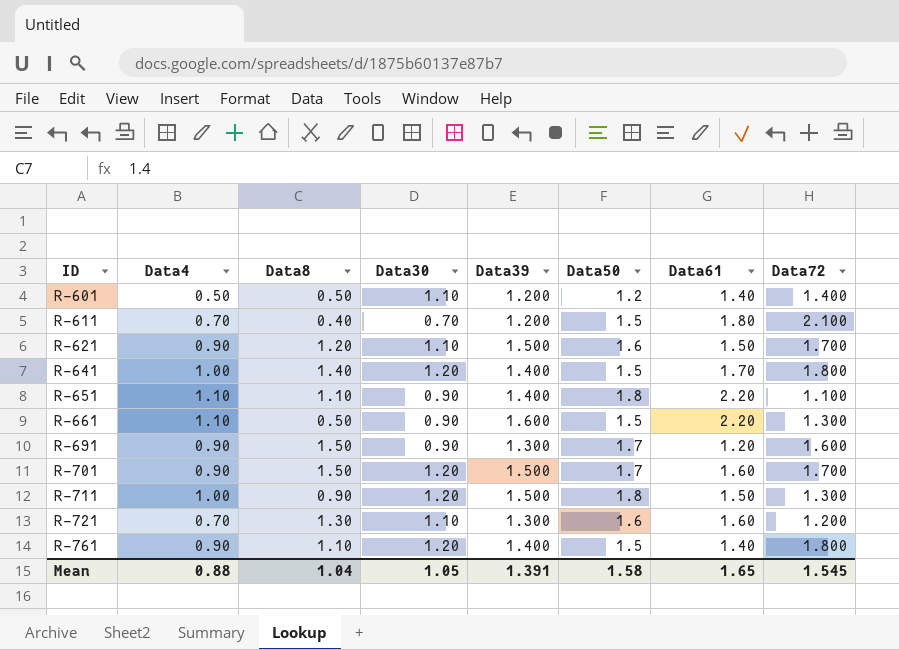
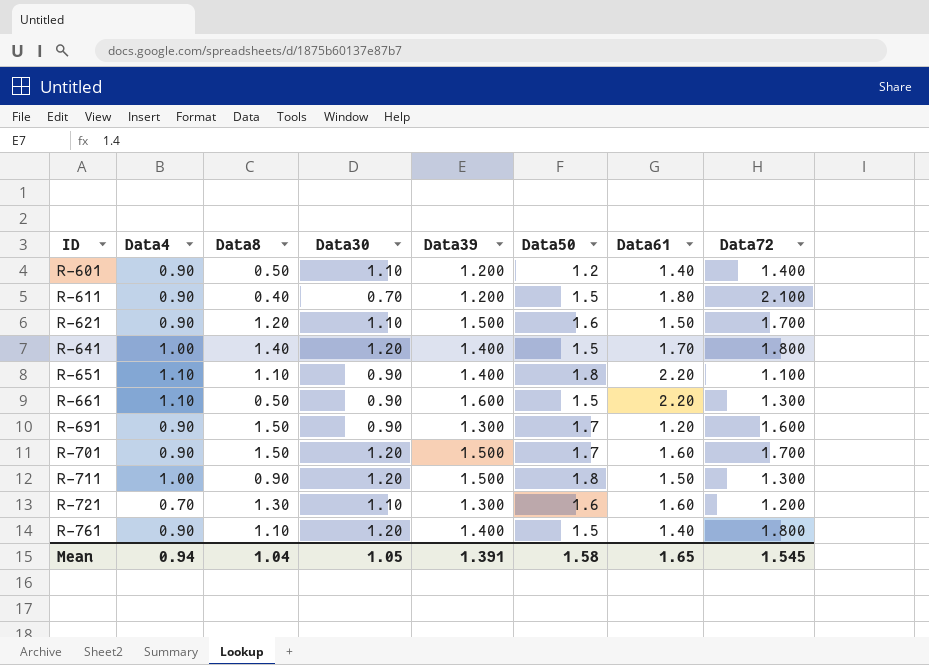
R-601 | Data4: 0.50 -> 0.90
R-611 | Data4: 0.70 -> 0.90
Mean | Data4: 0.88 -> 0.94

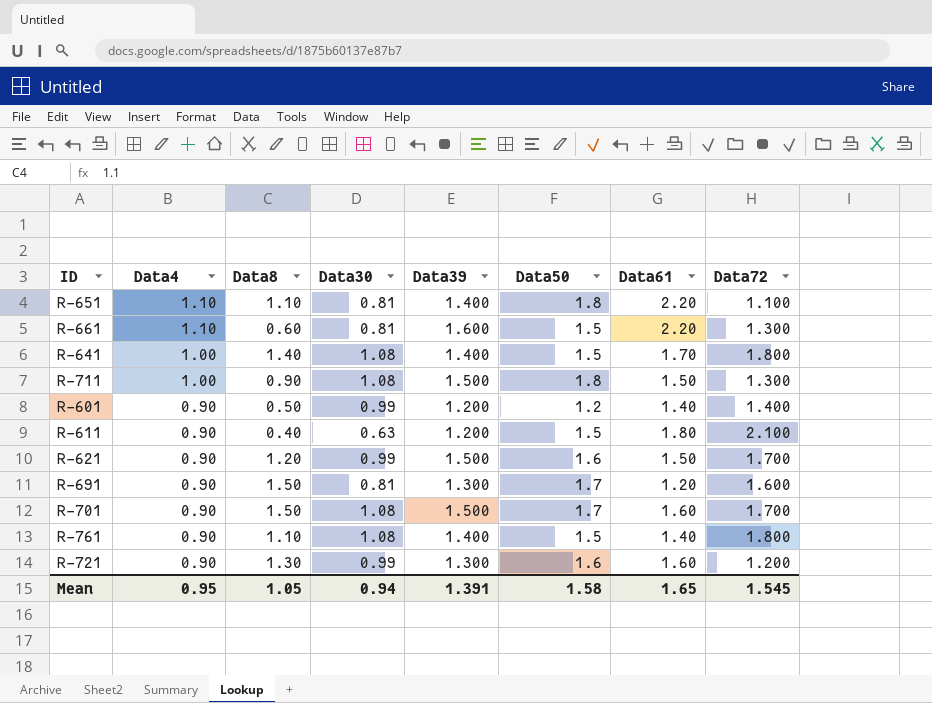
row order: ID ascending -> Data4 descending
R-651 | Data30: 0.90 -> 0.81
R-661 | Data8: 0.50 -> 0.60
R-661 | Data30: 0.90 -> 0.81
R-641 | Data30: 1.20 -> 1.08
R-711 | Data30: 1.20 -> 1.08
R-601 | Data30: 1.10 -> 0.99
R-611 | Data30: 0.70 -> 0.63
R-621 | Data30: 1.10 -> 0.99
R-691 | Data30: 0.90 -> 0.81
R-701 | Data30: 1.20 -> 1.08
R-761 | Data30: 1.20 -> 1.08
R-721 | Data4: 0.70 -> 0.90
R-721 | Data30: 1.10 -> 0.99
Mean | Data4: 0.94 -> 0.95
Mean | Data8: 1.04 -> 1.05
Mean | Data30: 1.05 -> 0.94

